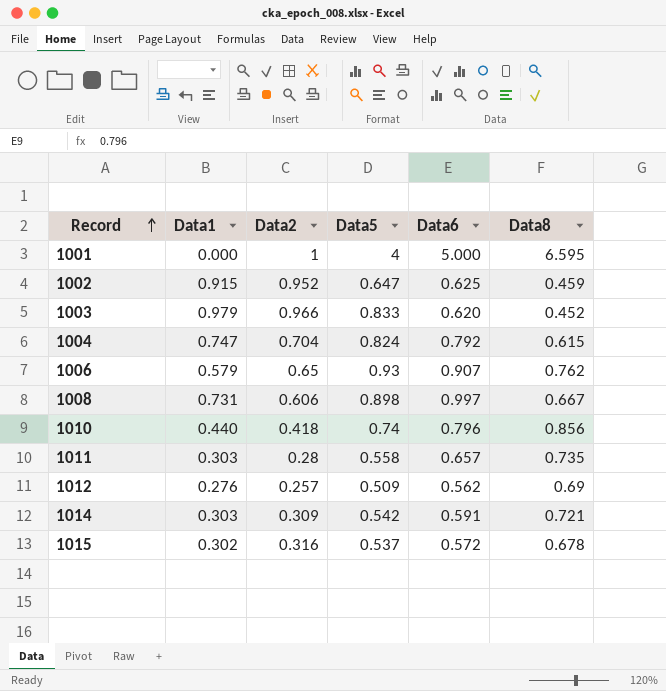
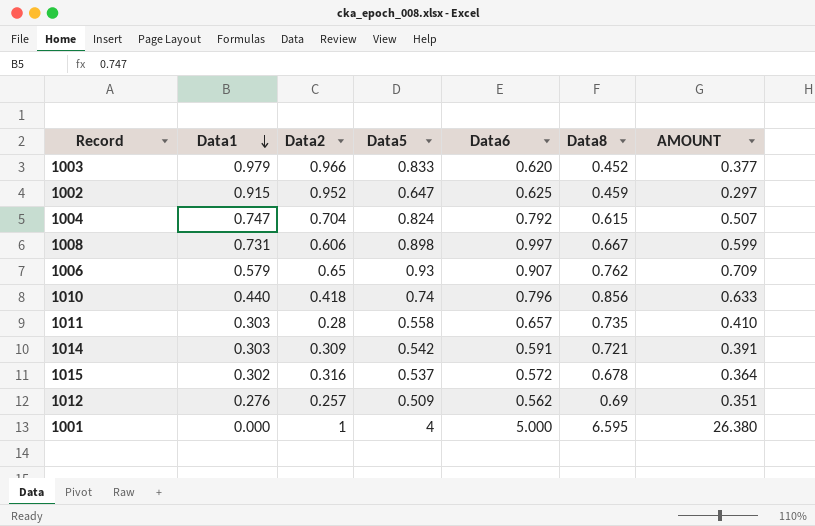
row order: Record ascending -> Data1 descending
column AMOUNT | formula: none -> [Data5] * [Data8]

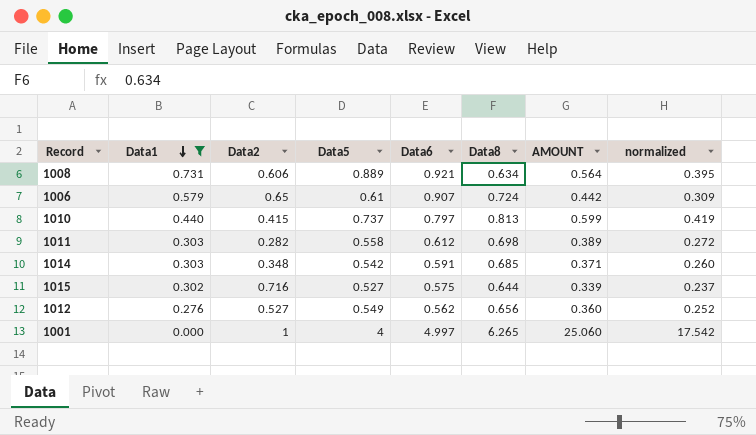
filter: none -> Data1 <= 0.731
column normalized | formula: none -> [AMOUNT] * 0.7
1008 | Data5: 0.898 -> 0.889
1008 | Data6: 0.997 -> 0.921
1008 | Data8: 0.667 -> 0.634
1008 | AMOUNT: 0.599 -> 0.564
1006 | Data5: 0.93 -> 0.61
1006 | Data8: 0.762 -> 0.724
1006 | AMOUNT: 0.709 -> 0.442
1010 | Data2: 0.418 -> 0.415
1010 | Data5: 0.74 -> 0.737
1010 | Data6: 0.796 -> 0.797
1010 | Data8: 0.856 -> 0.813
1010 | AMOUNT: 0.633 -> 0.599
1011 | Data2: 0.28 -> 0.282
1011 | Data6: 0.657 -> 0.612
1011 | Data8: 0.735 -> 0.698
1011 | AMOUNT: 0.410 -> 0.389
1014 | Data2: 0.309 -> 0.348
1014 | Data8: 0.721 -> 0.685
1014 | AMOUNT: 0.391 -> 0.371
1015 | Data2: 0.316 -> 0.716
1015 | Data5: 0.537 -> 0.527
1015 | Data6: 0.572 -> 0.575
1015 | Data8: 0.678 -> 0.644
1015 | AMOUNT: 0.364 -> 0.339
1012 | Data2: 0.257 -> 0.527
1012 | Data5: 0.509 -> 0.549
1012 | Data8: 0.69 -> 0.656
1012 | AMOUNT: 0.351 -> 0.360
1001 | Data6: 5.000 -> 4.997
1001 | Data8: 6.595 -> 6.265
1001 | AMOUNT: 26.380 -> 25.060

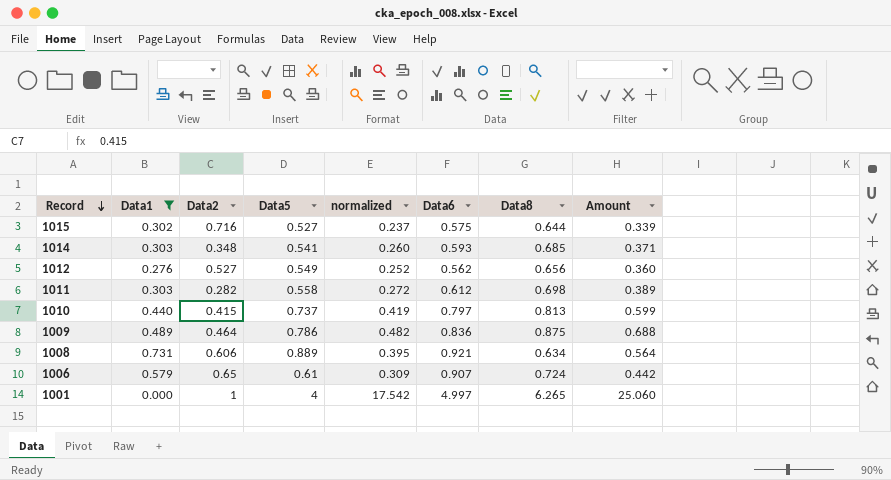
row order: Data1 descending -> Record descending
column normalized | position: 8 -> 5
column name: AMOUNT -> Amount
1014 | Data5: 0.542 -> 0.541
1014 | Data6: 0.591 -> 0.593
row 1009: none -> 0.489 | 0.464 | 0.786 | 0.482 | 0.836 | 0.875 | 0.688

